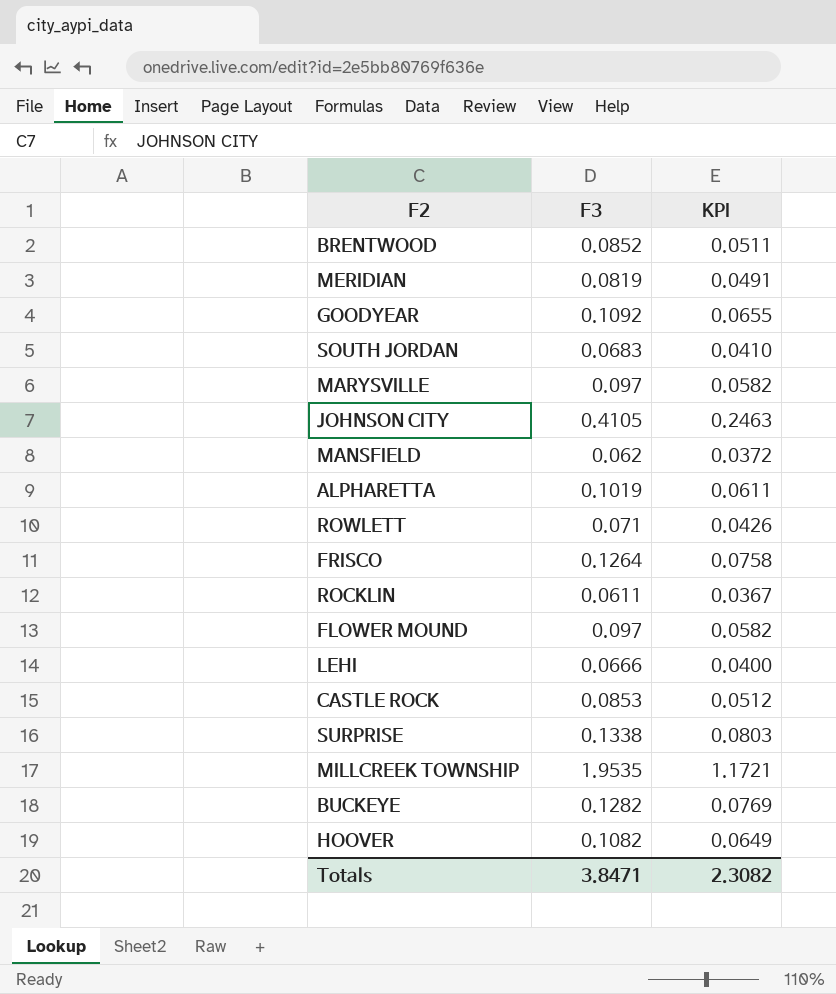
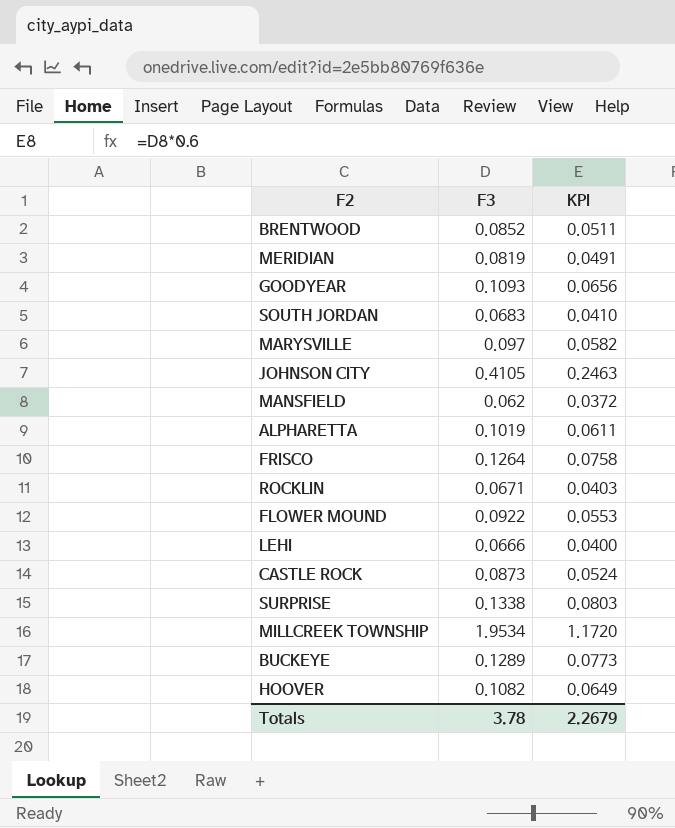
row ROWLETT: 0.071 | 0.0426 -> none
GOODYEAR | F3: 0.1092 -> 0.1093
GOODYEAR | KPI: 0.0655 -> 0.0656
ROCKLIN | F3: 0.0611 -> 0.0671
ROCKLIN | KPI: 0.0367 -> 0.0403
FLOWER MOUND | F3: 0.097 -> 0.0922
FLOWER MOUND | KPI: 0.0582 -> 0.0553
CASTLE ROCK | F3: 0.0853 -> 0.0873
CASTLE ROCK | KPI: 0.0512 -> 0.0524
MILLCREEK TOWNSHIP | F3: 1.9535 -> 1.9534
MILLCREEK TOWNSHIP | KPI: 1.1721 -> 1.1720
BUCKEYE | F3: 0.1282 -> 0.1289
BUCKEYE | KPI: 0.0769 -> 0.0773
Totals | F3: 3.8471 -> 3.78
Totals | KPI: 2.3082 -> 2.2679

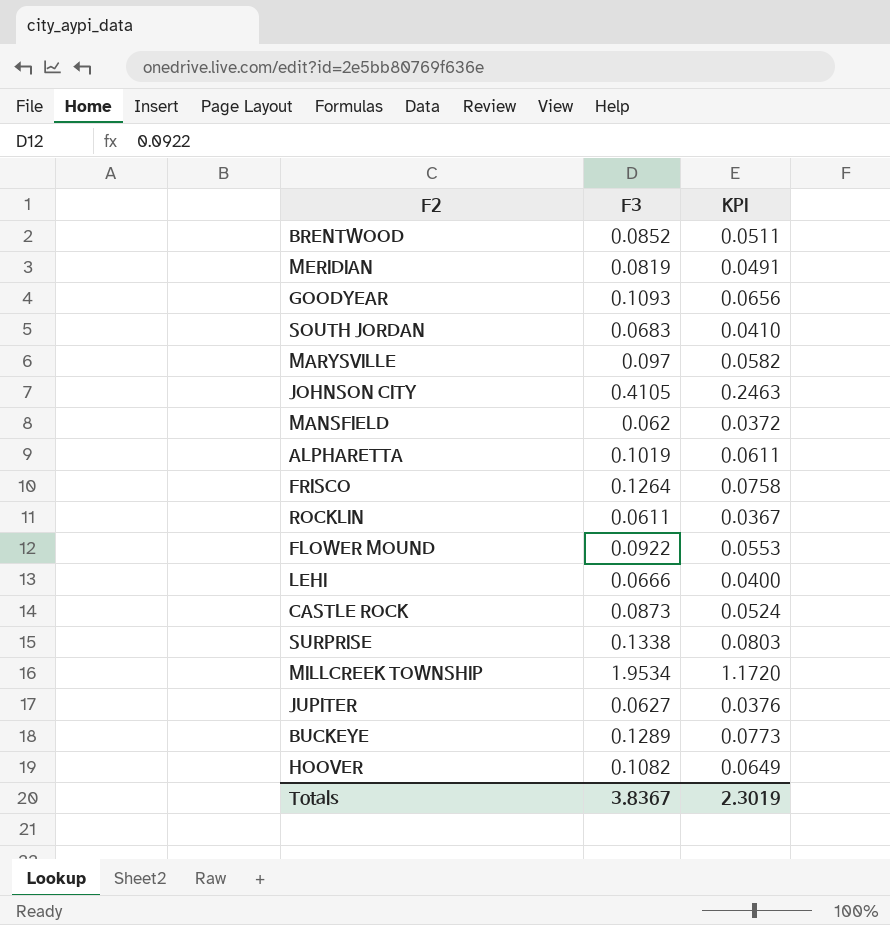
ROCKLIN | F3: 0.0671 -> 0.0611
ROCKLIN | KPI: 0.0403 -> 0.0367
row JUPITER: none -> 0.0627 | 0.0376
Totals | F3: 3.78 -> 3.8367
Totals | KPI: 2.2679 -> 2.3019

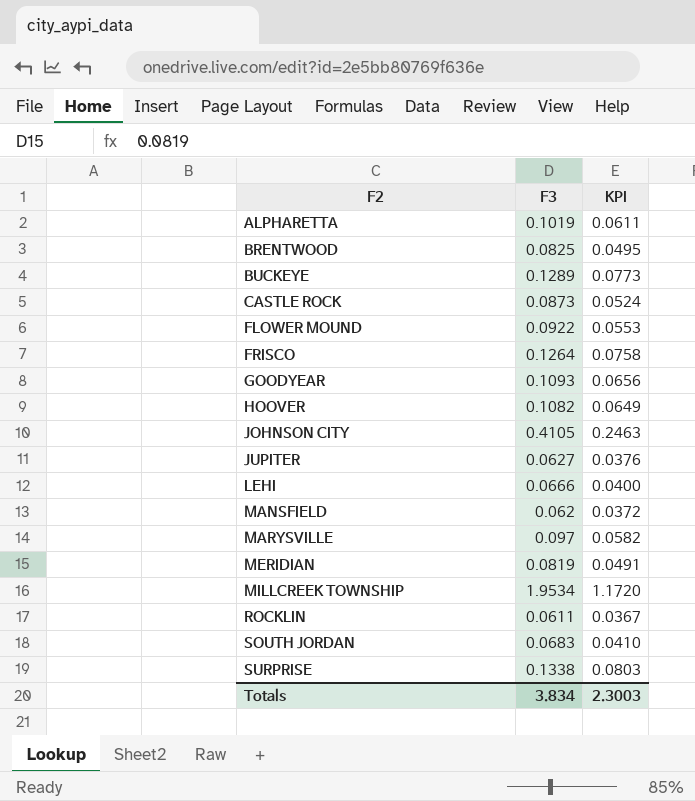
row order: none -> F2 ascending
BRENTWOOD | F3: 0.0852 -> 0.0825
BRENTWOOD | KPI: 0.0511 -> 0.0495
Totals | F3: 3.8367 -> 3.834
Totals | KPI: 2.3019 -> 2.3003

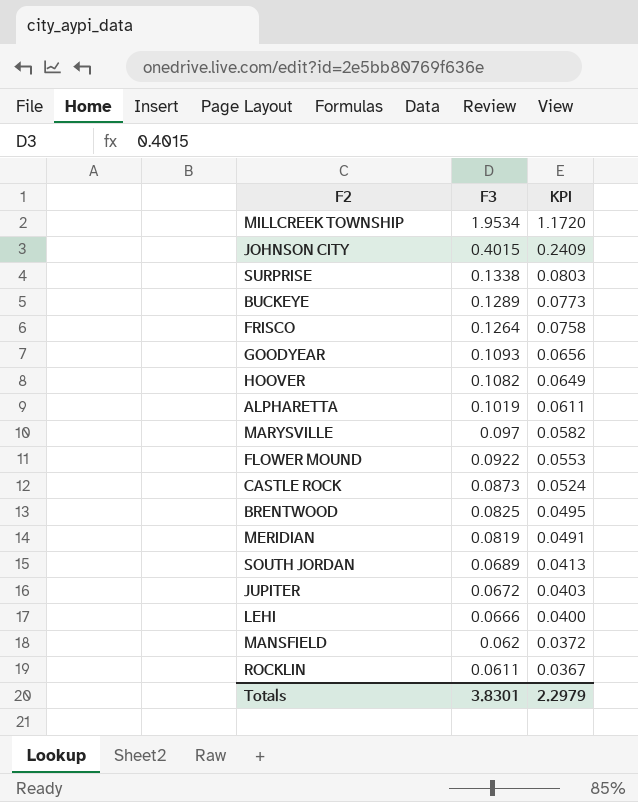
row order: F2 ascending -> F3 descending
JOHNSON CITY | F3: 0.4105 -> 0.4015
JOHNSON CITY | KPI: 0.2463 -> 0.2409
SOUTH JORDAN | F3: 0.0683 -> 0.0689
SOUTH JORDAN | KPI: 0.0410 -> 0.0413
JUPITER | F3: 0.0627 -> 0.0672
JUPITER | KPI: 0.0376 -> 0.0403
Totals | F3: 3.834 -> 3.8301
Totals | KPI: 2.3003 -> 2.2979

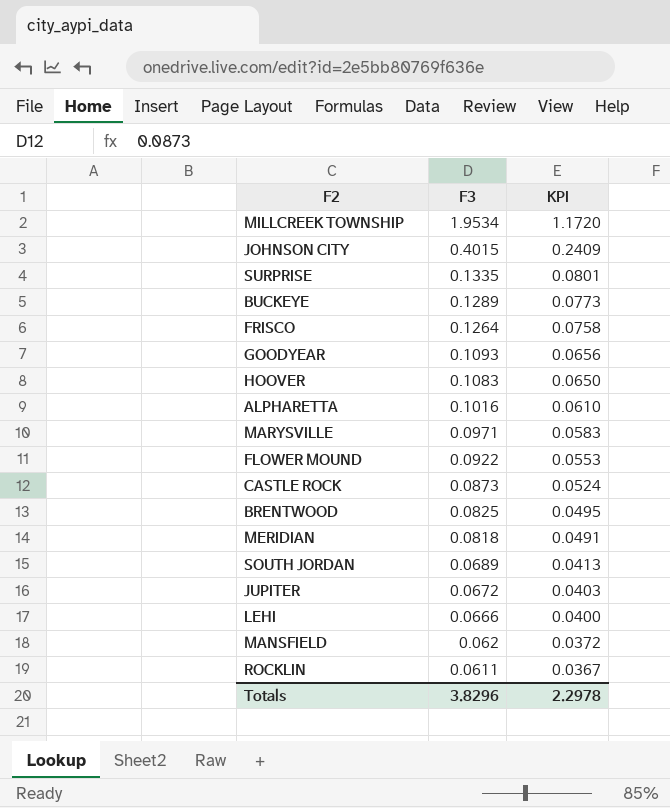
SURPRISE | F3: 0.1338 -> 0.1335
SURPRISE | KPI: 0.0803 -> 0.0801
HOOVER | F3: 0.1082 -> 0.1083
HOOVER | KPI: 0.0649 -> 0.0650
ALPHARETTA | F3: 0.1019 -> 0.1016
ALPHARETTA | KPI: 0.0611 -> 0.0610
MARYSVILLE | F3: 0.097 -> 0.0971
MARYSVILLE | KPI: 0.0582 -> 0.0583
MERIDIAN | F3: 0.0819 -> 0.0818
Totals | F3: 3.8301 -> 3.8296
Totals | KPI: 2.2979 -> 2.2978

